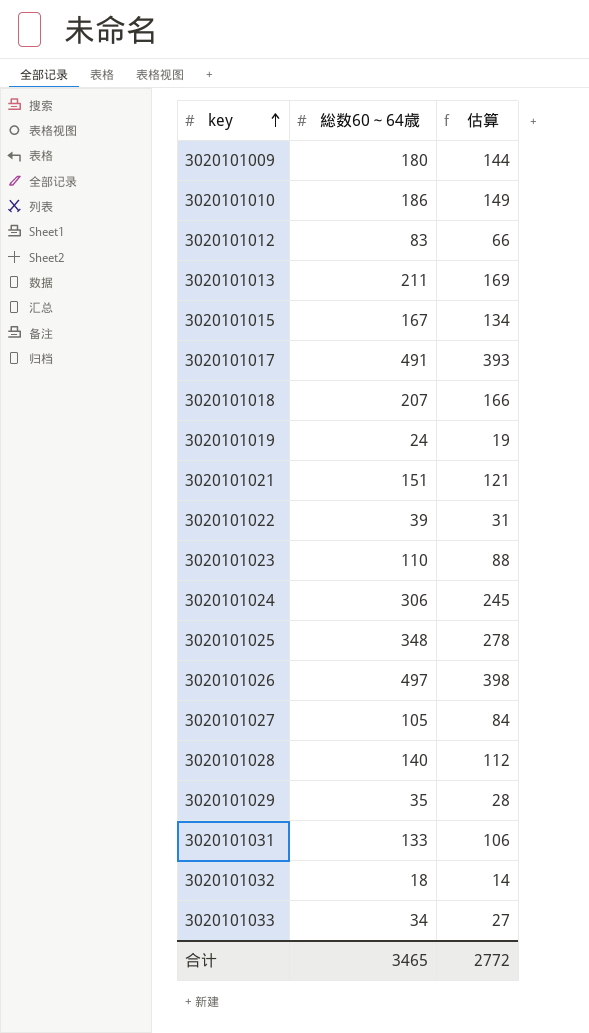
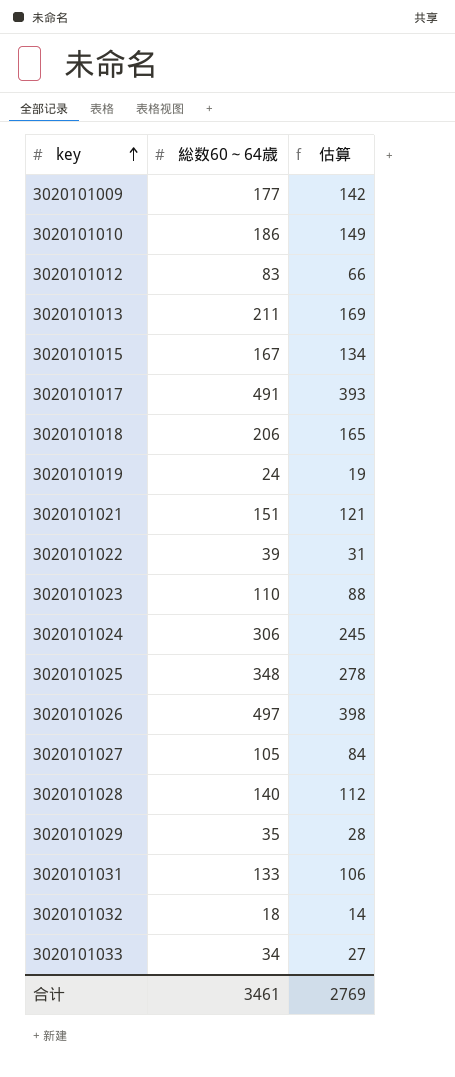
3020101009 | 総数60～64歳: 180 -> 177
3020101009 | 估算: 144 -> 142
3020101018 | 総数60～64歳: 207 -> 206
3020101018 | 估算: 166 -> 165
合计 | 総数60～64歳: 3465 -> 3461
合计 | 估算: 2772 -> 2769

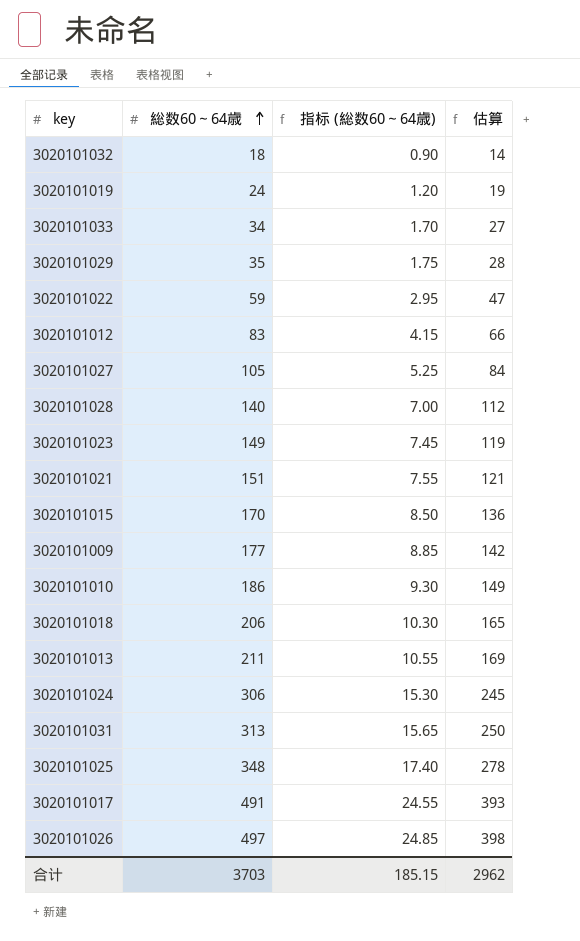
row order: key ascending -> 総数60～64歳 ascending
column 指标 (総数60～64歳) | formula: none -> [総数60～64歳] * 0.05
3020101022 | 総数60～64歳: 39 -> 59
3020101022 | 估算: 31 -> 47
3020101023 | 総数60～64歳: 110 -> 149
3020101023 | 估算: 88 -> 119
3020101015 | 総数60～64歳: 167 -> 170
3020101015 | 估算: 134 -> 136
3020101031 | 総数60～64歳: 133 -> 313
3020101031 | 估算: 106 -> 250
合计 | 総数60～64歳: 3461 -> 3703
合计 | 估算: 2769 -> 2962

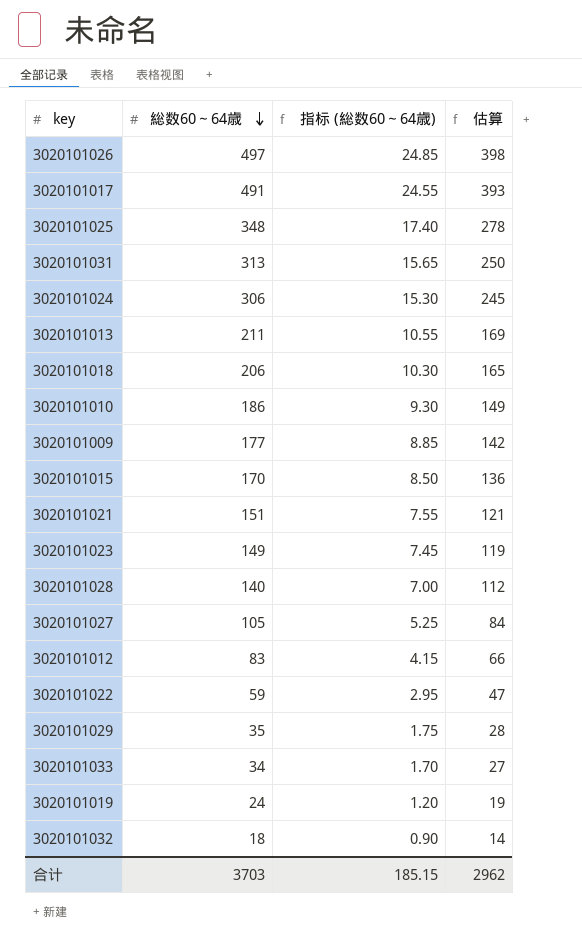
row order: 総数60～64歳 ascending -> 総数60～64歳 descending

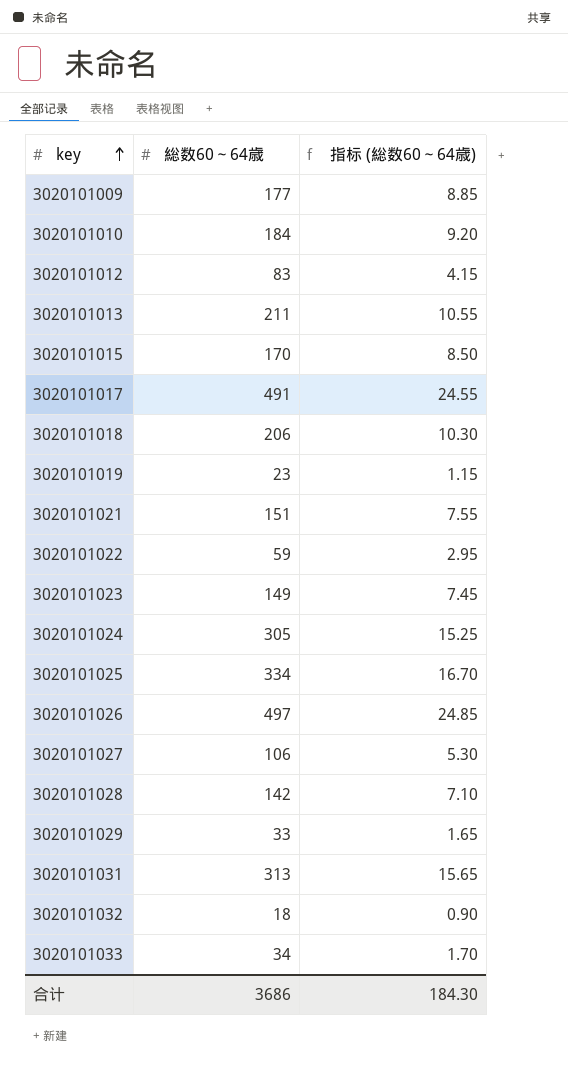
row order: 総数60～64歳 descending -> key ascending
column 估算 | formula: [総数60～64歳] * 0.8 -> none
3020101010 | 総数60～64歳: 186 -> 184
3020101010 | 指标 (総数60～64歳): 9.30 -> 9.20
3020101019 | 総数60～64歳: 24 -> 23
3020101019 | 指标 (総数60～64歳): 1.20 -> 1.15
3020101024 | 総数60～64歳: 306 -> 305
3020101024 | 指标 (総数60～64歳): 15.30 -> 15.25
3020101025 | 総数60～64歳: 348 -> 334
3020101025 | 指标 (総数60～64歳): 17.40 -> 16.70
3020101027 | 総数60～64歳: 105 -> 106
3020101027 | 指标 (総数60～64歳): 5.25 -> 5.30
3020101028 | 総数60～64歳: 140 -> 142
3020101028 | 指标 (総数60～64歳): 7.00 -> 7.10
3020101029 | 総数60～64歳: 35 -> 33
3020101029 | 指标 (総数60～64歳): 1.75 -> 1.65
合计 | 総数60～64歳: 3703 -> 3686
合计 | 指标 (総数60～64歳): 185.15 -> 184.30

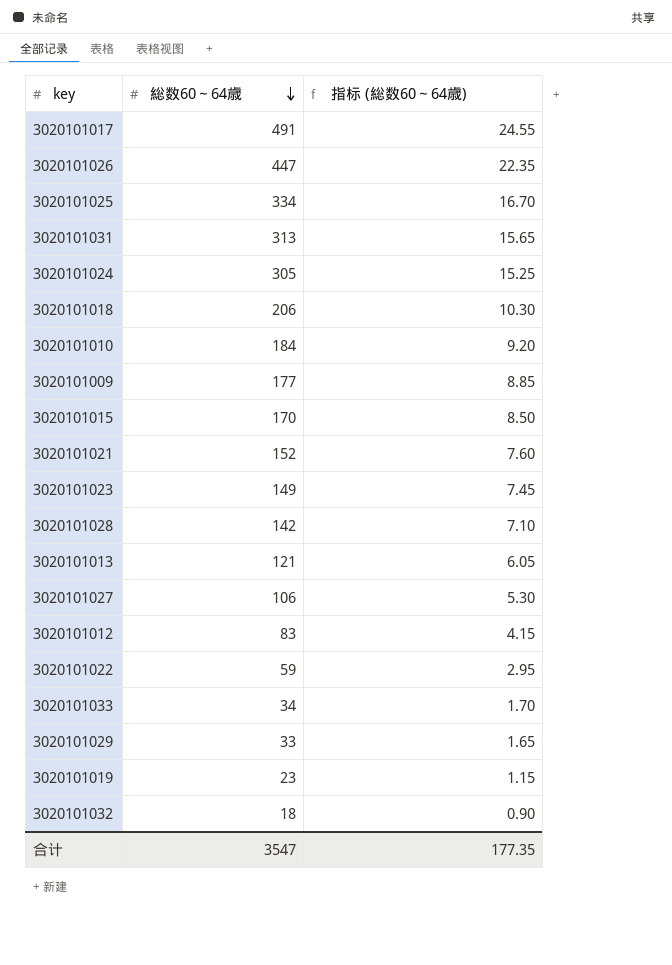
row order: key ascending -> 総数60～64歳 descending
3020101026 | 総数60～64歳: 497 -> 447
3020101026 | 指标 (総数60～64歳): 24.85 -> 22.35
3020101021 | 総数60～64歳: 151 -> 152
3020101021 | 指标 (総数60～64歳): 7.55 -> 7.60
3020101013 | 総数60～64歳: 211 -> 121
3020101013 | 指标 (総数60～64歳): 10.55 -> 6.05
合计 | 総数60～64歳: 3686 -> 3547
合计 | 指标 (総数60～64歳): 184.30 -> 177.35

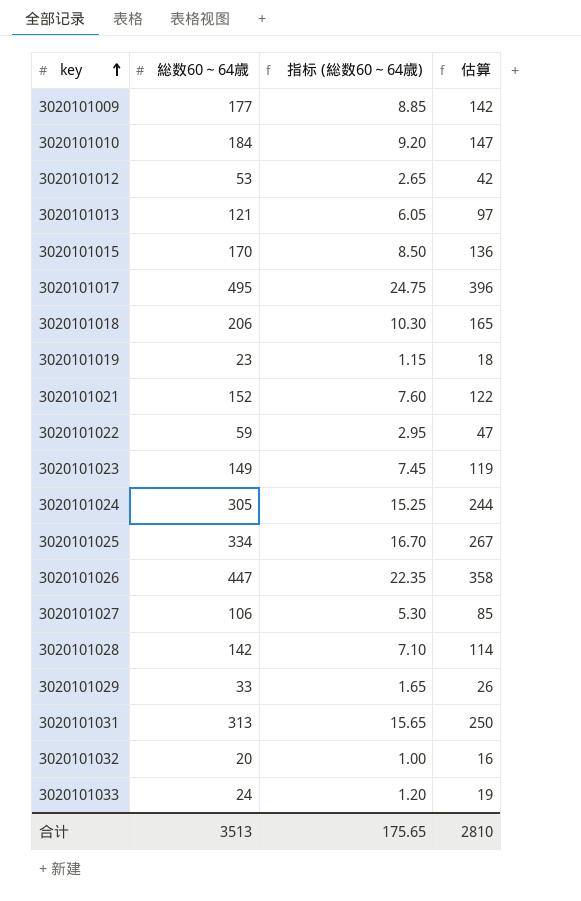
row order: 総数60～64歳 descending -> key ascending
column 估算 | formula: none -> [総数60～64歳] * 0.8
3020101012 | 総数60～64歳: 83 -> 53
3020101012 | 指标 (総数60～64歳): 4.15 -> 2.65
3020101017 | 総数60～64歳: 491 -> 495
3020101017 | 指标 (総数60～64歳): 24.55 -> 24.75
3020101032 | 総数60～64歳: 18 -> 20
3020101032 | 指标 (総数60～64歳): 0.90 -> 1.00
3020101033 | 総数60～64歳: 34 -> 24
3020101033 | 指标 (総数60～64歳): 1.70 -> 1.20
合计 | 総数60～64歳: 3547 -> 3513
合计 | 指标 (総数60～64歳): 177.35 -> 175.65

